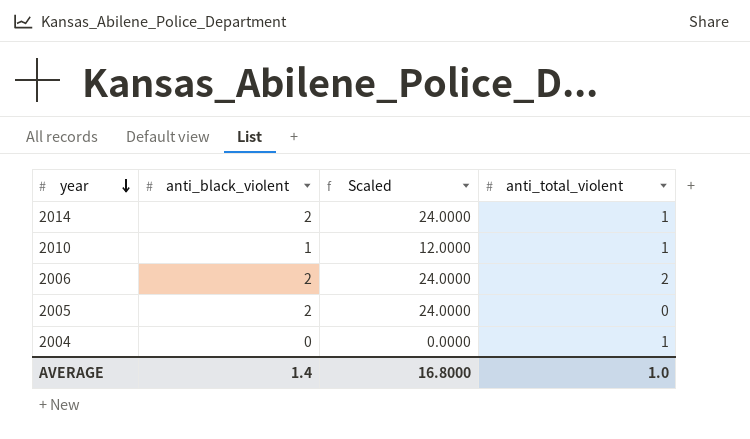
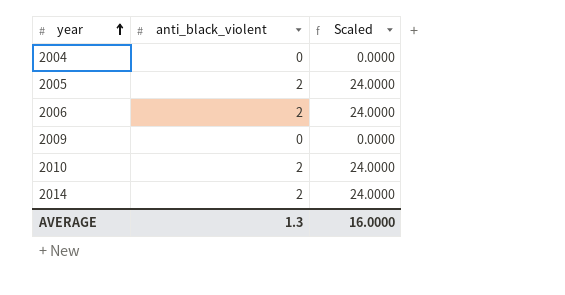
row order: year descending -> year ascending
column anti_total_violent | position: 4 -> none
row 2009: none -> 0 | 0.0000
2010 | anti_black_violent: 1 -> 2
2010 | Scaled: 12.0000 -> 24.0000
AVERAGE | anti_black_violent: 1.4 -> 1.3
AVERAGE | Scaled: 16.8000 -> 16.0000

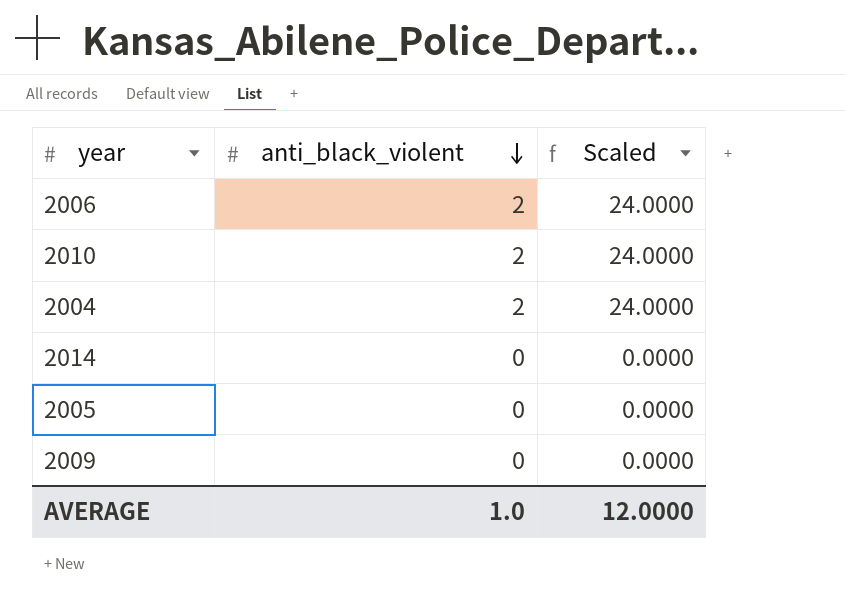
row order: year ascending -> anti_black_violent descending
2004 | anti_black_violent: 0 -> 2
2004 | Scaled: 0.0000 -> 24.0000
2014 | anti_black_violent: 2 -> 0
2014 | Scaled: 24.0000 -> 0.0000
2005 | anti_black_violent: 2 -> 0
2005 | Scaled: 24.0000 -> 0.0000
AVERAGE | anti_black_violent: 1.3 -> 1.0
AVERAGE | Scaled: 16.0000 -> 12.0000

